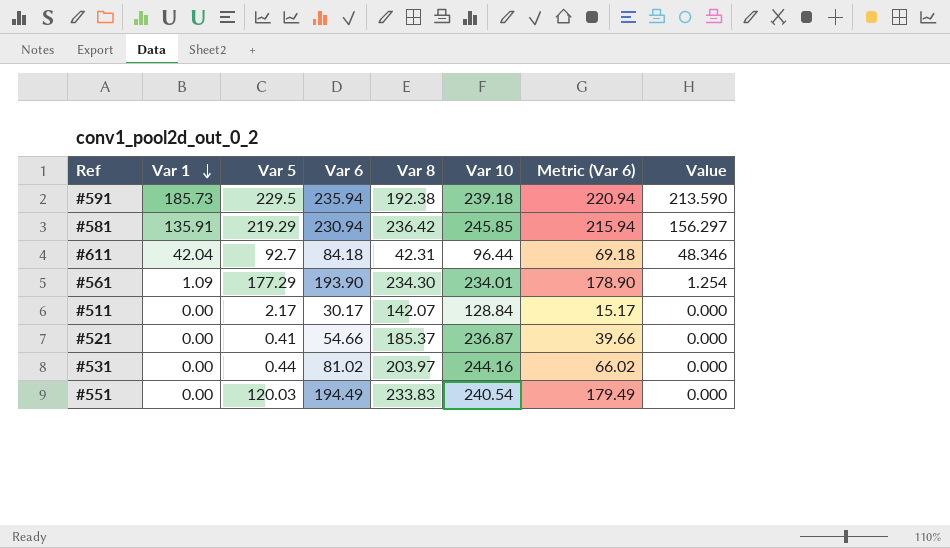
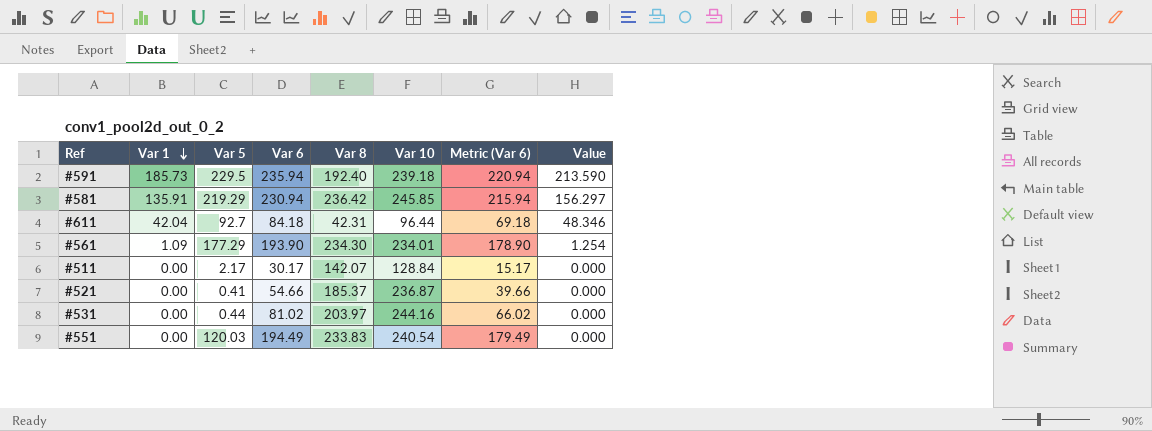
#591 | Var 8: 192.38 -> 192.40

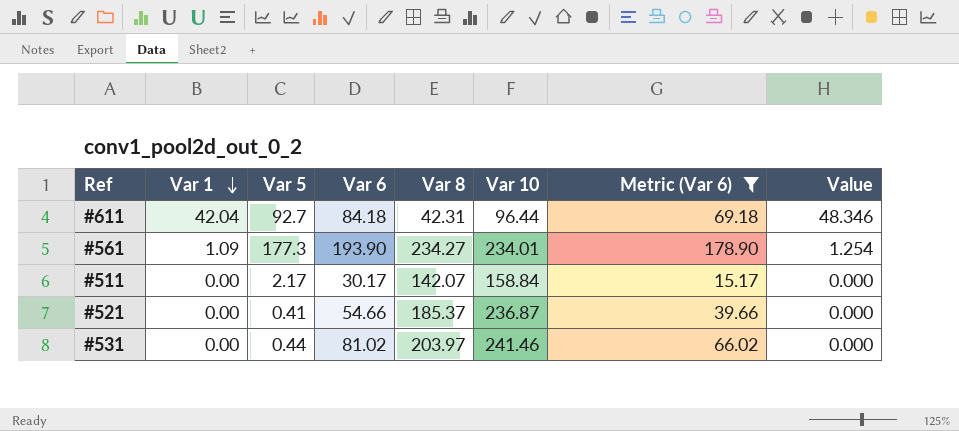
filter: none -> Metric (Var 6) <= 178.90
#561 | Var 5: 177.29 -> 177.3
#561 | Var 8: 234.30 -> 234.27
#511 | Var 10: 128.84 -> 158.84
#531 | Var 10: 244.16 -> 241.46

